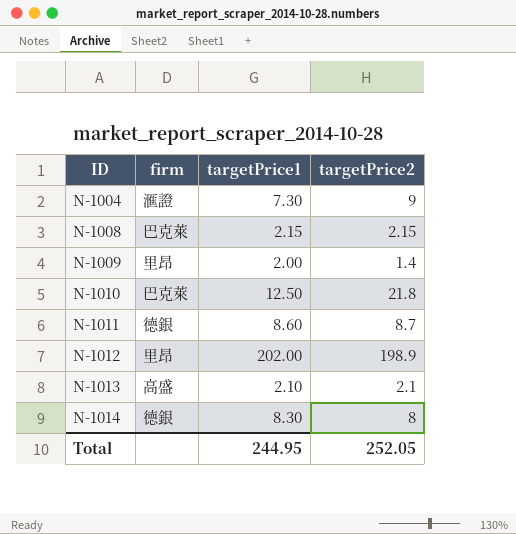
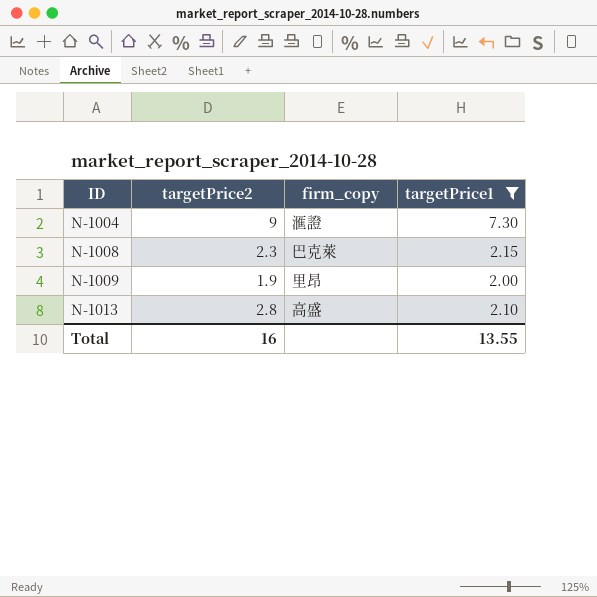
filter: none -> targetPrice1 <= 7.30
column targetPrice2 | position: 4 -> 2
column name: firm -> firm_copy
N-1008 | targetPrice2: 2.15 -> 2.3
N-1009 | targetPrice2: 1.4 -> 1.9
N-1013 | targetPrice2: 2.1 -> 2.8
Total | targetPrice2: 252.05 -> 16
Total | targetPrice1: 244.95 -> 13.55

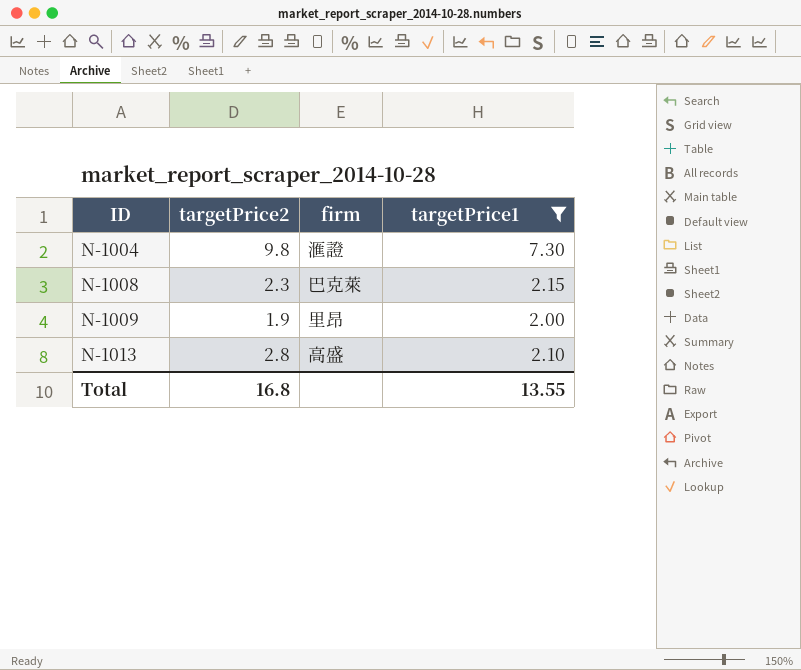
column name: firm_copy -> firm
N-1004 | targetPrice2: 9 -> 9.8
Total | targetPrice2: 16 -> 16.8

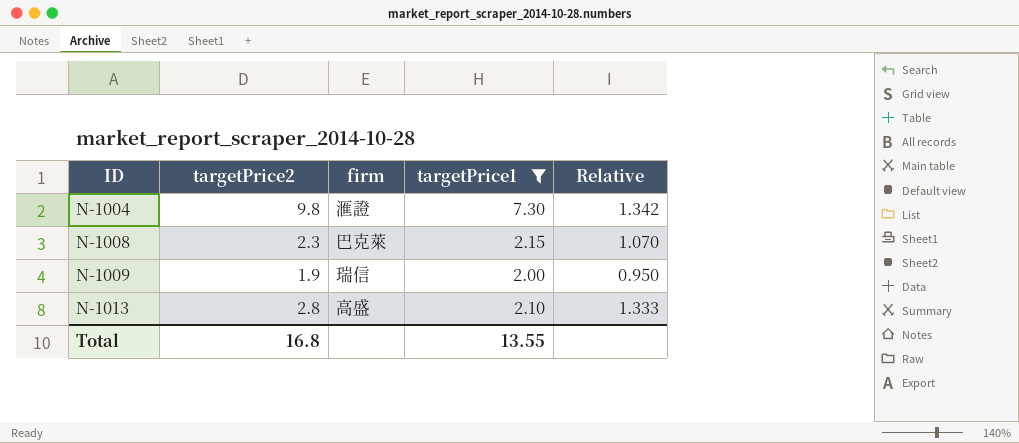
column Relative | formula: none -> [targetPrice2] / [targetPrice1]
N-1009 | firm: 里昂 -> 瑞信

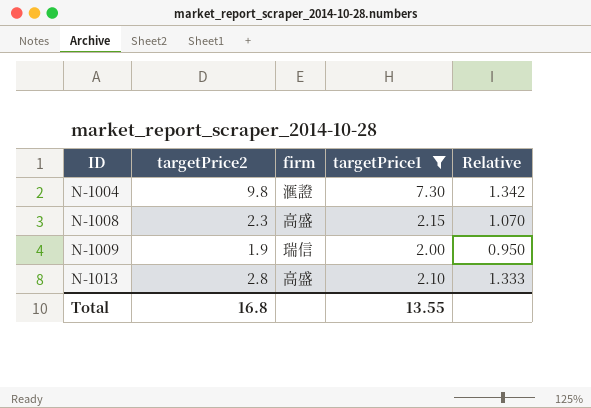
N-1008 | firm: 巴克萊 -> 高盛

